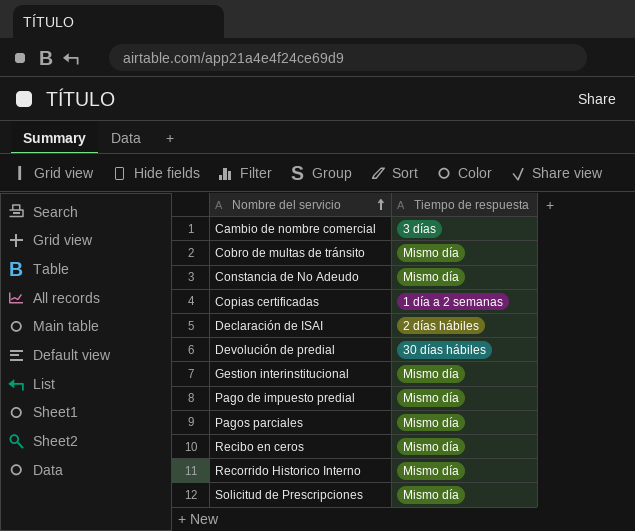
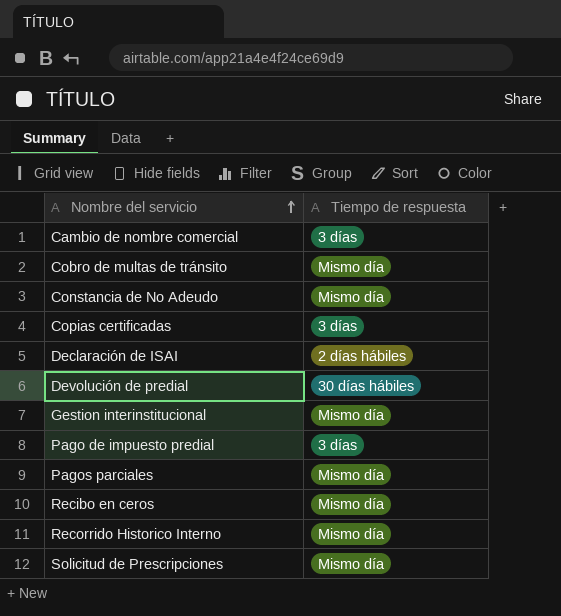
Copias certificadas | Tiempo de respuesta: 1 día a 2 semanas -> 3 días
Pago de impuesto predial | Tiempo de respuesta: Mismo día -> 3 días

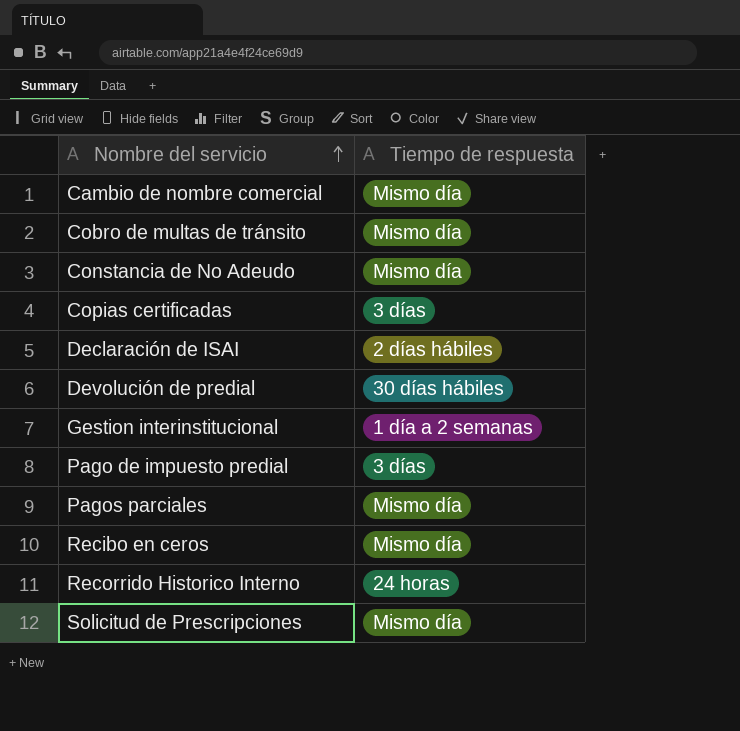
Cambio de nombre comercial | Tiempo de respuesta: 3 días -> Mismo día
Gestion interinstitucional | Tiempo de respuesta: Mismo día -> 1 día a 2 semanas
Recorrido Historico Interno | Tiempo de respuesta: Mismo día -> 24 horas

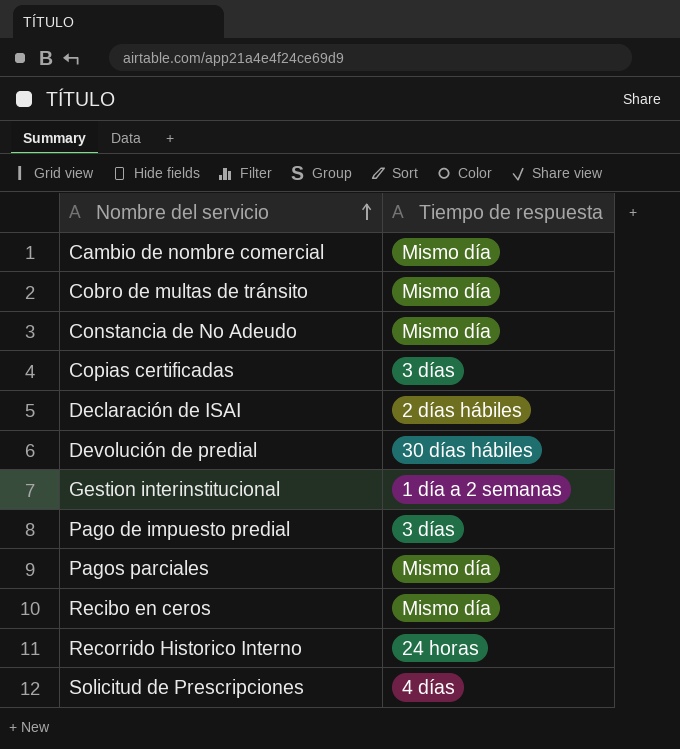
Solicitud de Prescripciones | Tiempo de respuesta: Mismo día -> 4 días

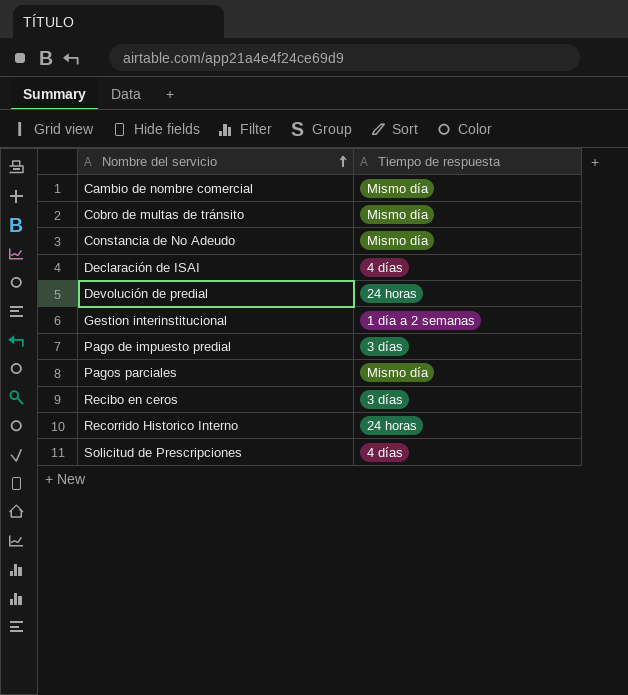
row Copias certificadas: 3 días -> none
Declaración de ISAI | Tiempo de respuesta: 2 días hábiles -> 4 días
Devolución de predial | Tiempo de respuesta: 30 días hábiles -> 24 horas
Recibo en ceros | Tiempo de respuesta: Mismo día -> 3 días

